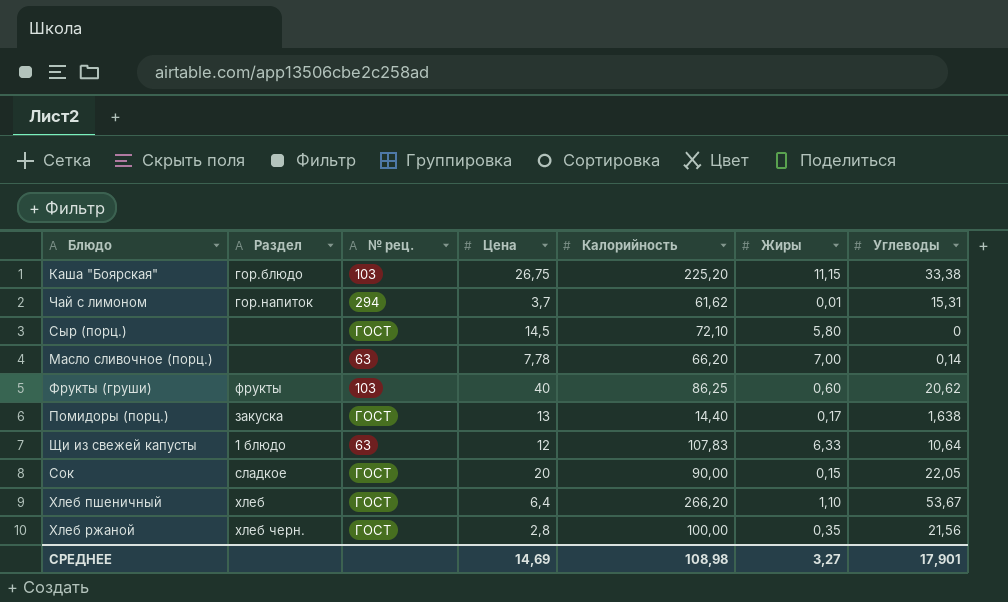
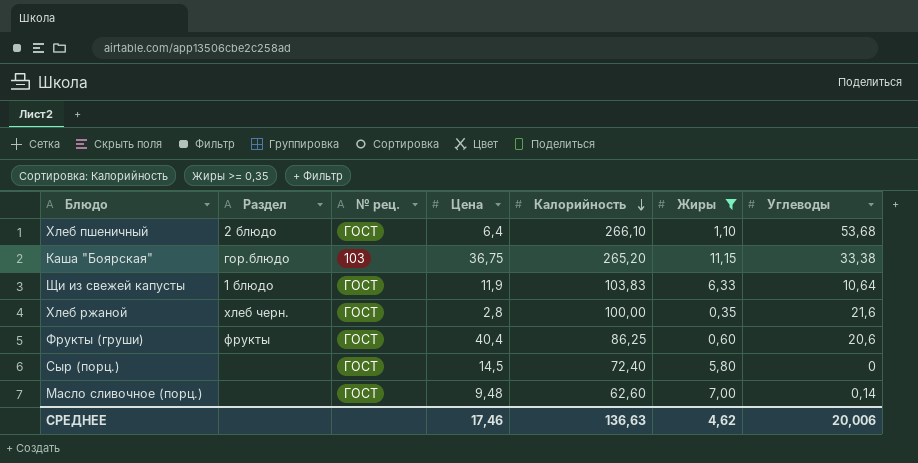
filter: none -> Жиры >= 0,35
row order: none -> Калорийность descending
Хлеб пшеничный | Раздел: хлеб -> 2 блюдо
Хлеб пшеничный | Калорийность: 266,20 -> 266,10
Хлеб пшеничный | Углеводы: 53,67 -> 53,68
Каша "Боярская" | Цена: 26,75 -> 36,75
Каша "Боярская" | Калорийность: 225,20 -> 265,20
Щи из свежей капусты | № рец.: 63 -> ГОСТ
Щи из свежей капусты | Цена: 12 -> 11,9
Щи из свежей капусты | Калорийность: 107,83 -> 103,83
Хлеб ржаной | Углеводы: 21,56 -> 21,6
Фрукты (груши) | № рец.: 103 -> ГОСТ
Фрукты (груши) | Цена: 40 -> 40,4
Фрукты (груши) | Углеводы: 20,62 -> 20,6
Сыр (порц.) | Калорийность: 72,10 -> 72,40
Масло сливочное (порц.) | № рец.: 63 -> ГОСТ
Масло сливочное (порц.) | Цена: 7,78 -> 9,48
Масло сливочное (порц.) | Калорийность: 66,20 -> 62,60
СРЕДНЕЕ | Цена: 14,69 -> 17,46
СРЕДНЕЕ | Калорийность: 108,98 -> 136,63
СРЕДНЕЕ | Жиры: 3,27 -> 4,62
СРЕДНЕЕ | Углеводы: 17,901 -> 20,006

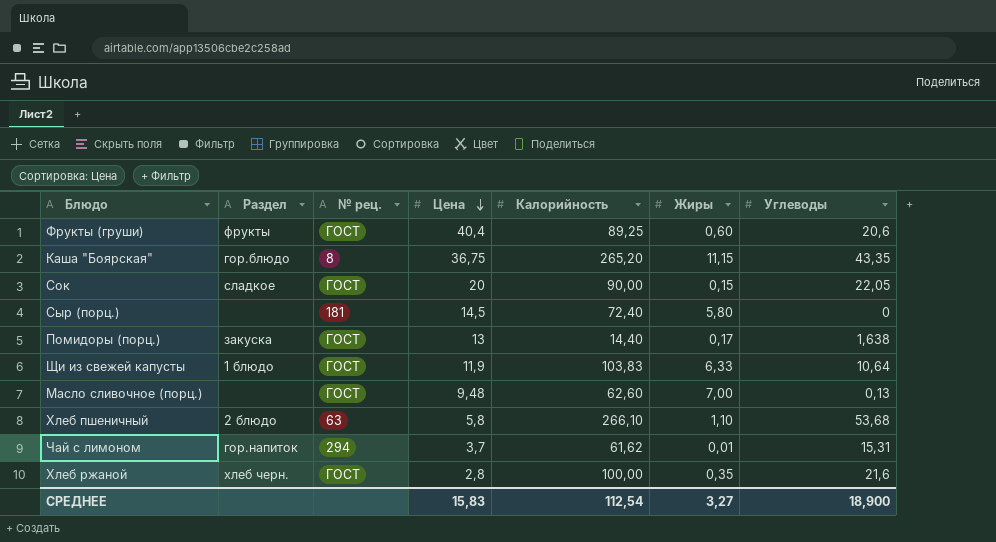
filter: Жиры >= 0,35 -> none
row order: Калорийность descending -> Цена descending
Фрукты (груши) | Калорийность: 86,25 -> 89,25
Каша "Боярская" | № рец.: 103 -> 8
Каша "Боярская" | Углеводы: 33,38 -> 43,35
Сыр (порц.) | № рец.: ГОСТ -> 181
Масло сливочное (порц.) | Углеводы: 0,14 -> 0,13
Хлеб пшеничный | № рец.: ГОСТ -> 63
Хлеб пшеничный | Цена: 6,4 -> 5,8
СРЕДНЕЕ | Цена: 17,46 -> 15,83
СРЕДНЕЕ | Калорийность: 136,63 -> 112,54
СРЕДНЕЕ | Жиры: 4,62 -> 3,27
СРЕДНЕЕ | Углеводы: 20,006 -> 18,900

